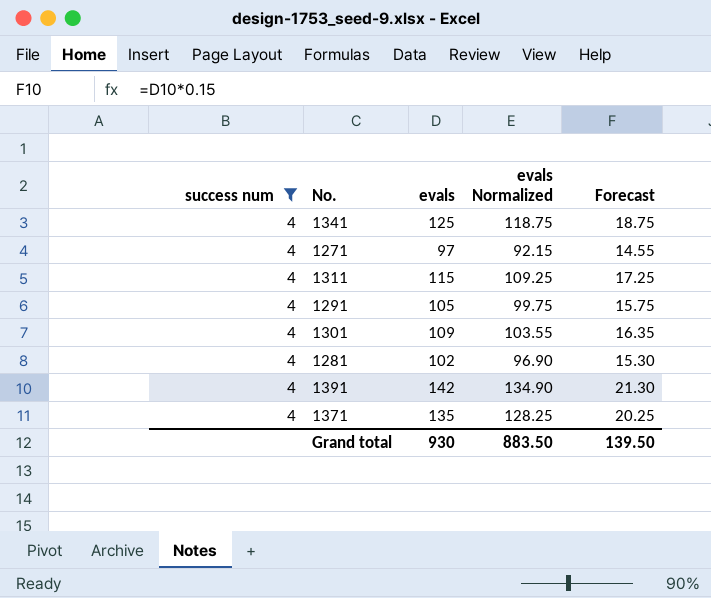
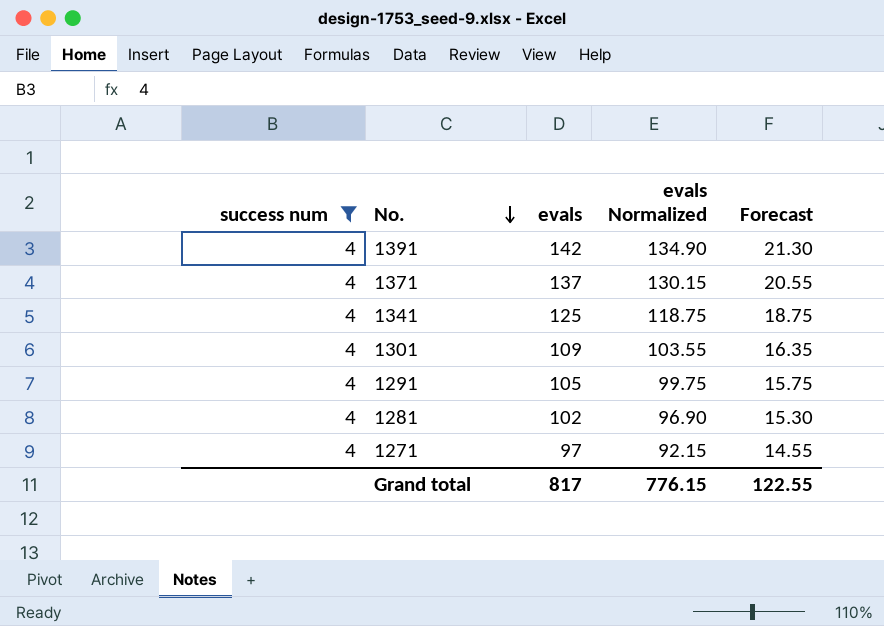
row order: none -> No. descending
row 1311: 4 | 115 | 109.25 | 17.25 -> none
1371 | evals: 135 -> 137
1371 | evals Normalized: 128.25 -> 130.15
1371 | Forecast: 20.25 -> 20.55
Grand total | evals: 930 -> 817
Grand total | evals Normalized: 883.50 -> 776.15
Grand total | Forecast: 139.50 -> 122.55

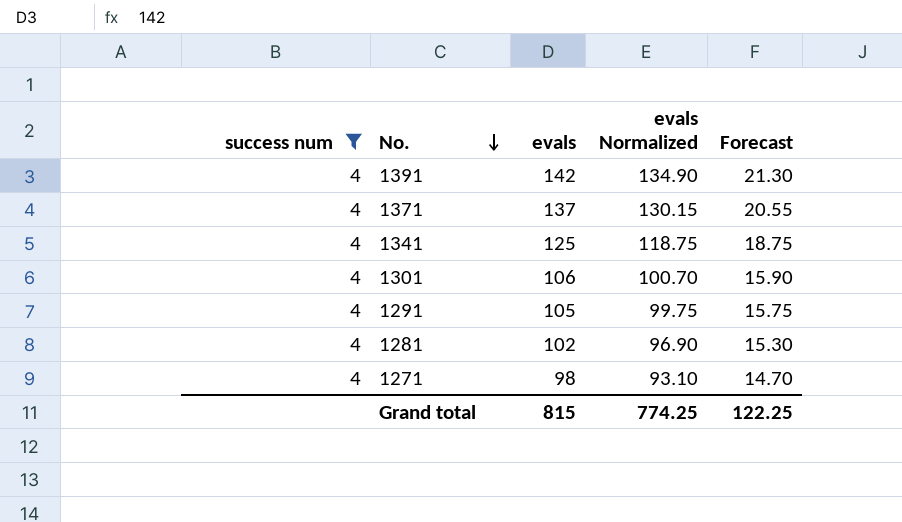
1301 | evals: 109 -> 106
1301 | evals Normalized: 103.55 -> 100.70
1301 | Forecast: 16.35 -> 15.90
1271 | evals: 97 -> 98
1271 | evals Normalized: 92.15 -> 93.10
1271 | Forecast: 14.55 -> 14.70
Grand total | evals: 817 -> 815
Grand total | evals Normalized: 776.15 -> 774.25
Grand total | Forecast: 122.55 -> 122.25

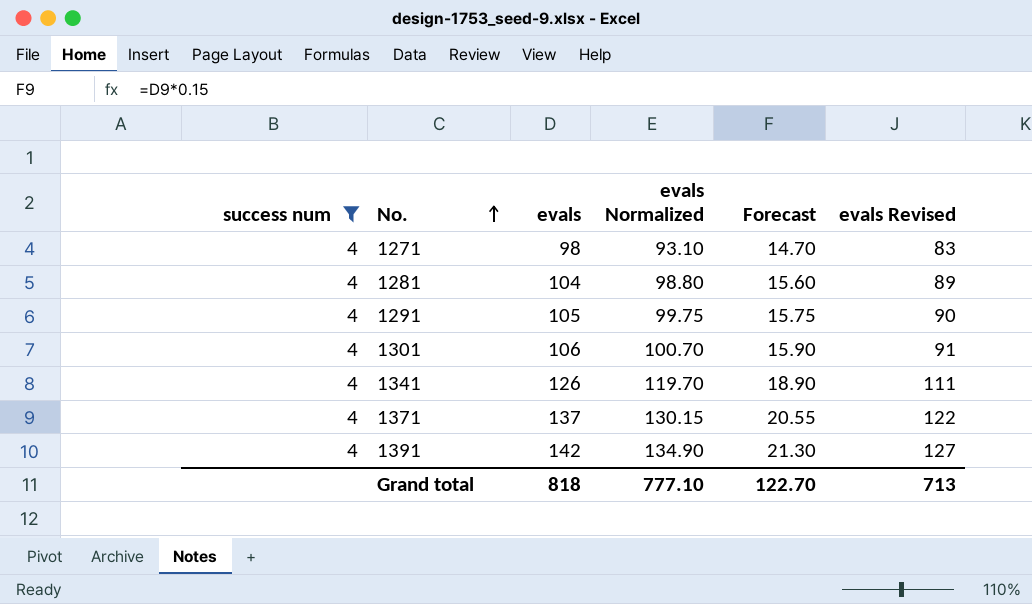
row order: No. descending -> No. ascending
column evals Revised | formula: none -> [evals] - 15
1281 | evals: 102 -> 104
1281 | evals Normalized: 96.90 -> 98.80
1281 | Forecast: 15.30 -> 15.60
1341 | evals: 125 -> 126
1341 | evals Normalized: 118.75 -> 119.70
1341 | Forecast: 18.75 -> 18.90
Grand total | evals: 815 -> 818
Grand total | evals Normalized: 774.25 -> 777.10
Grand total | Forecast: 122.25 -> 122.70

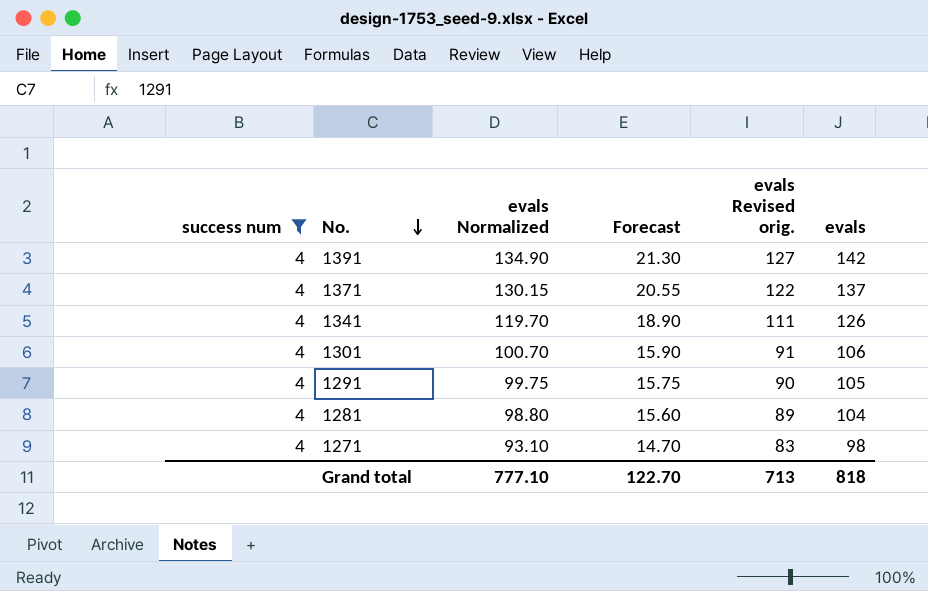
row order: No. ascending -> No. descending
column name: evals Revised -> evals Revised orig.
column evals | position: 3 -> 6

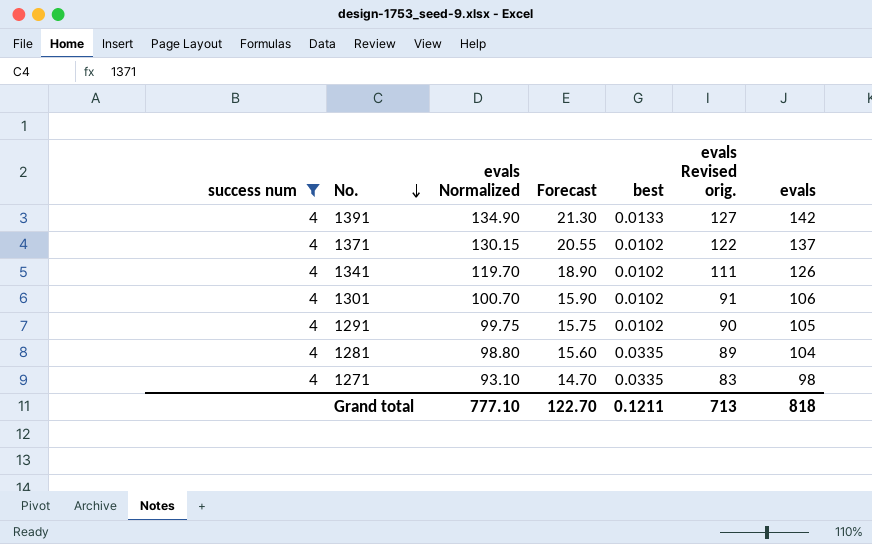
column best | position: none -> 5

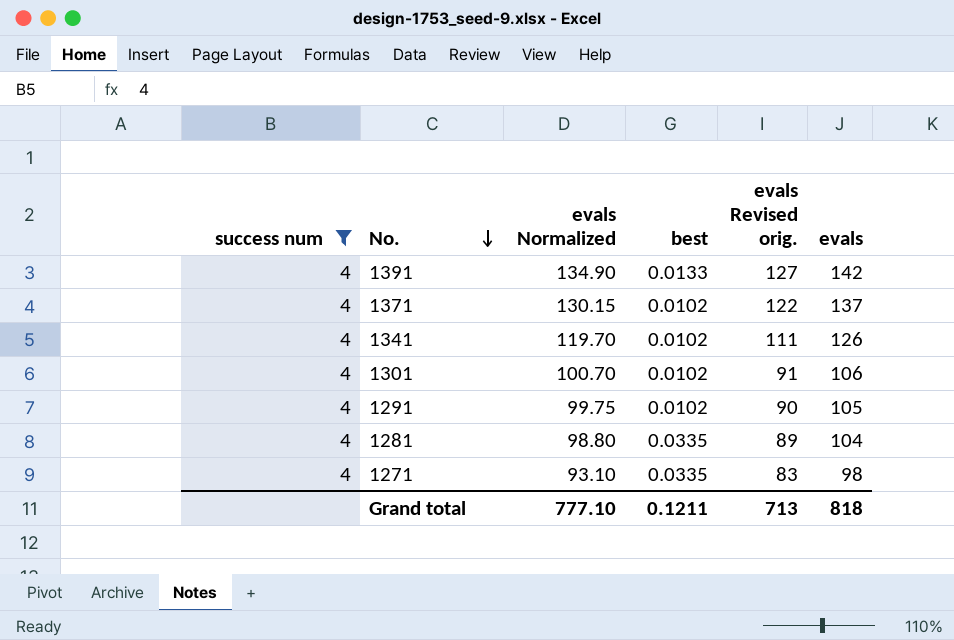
column Forecast | formula: [evals] * 0.15 -> none

